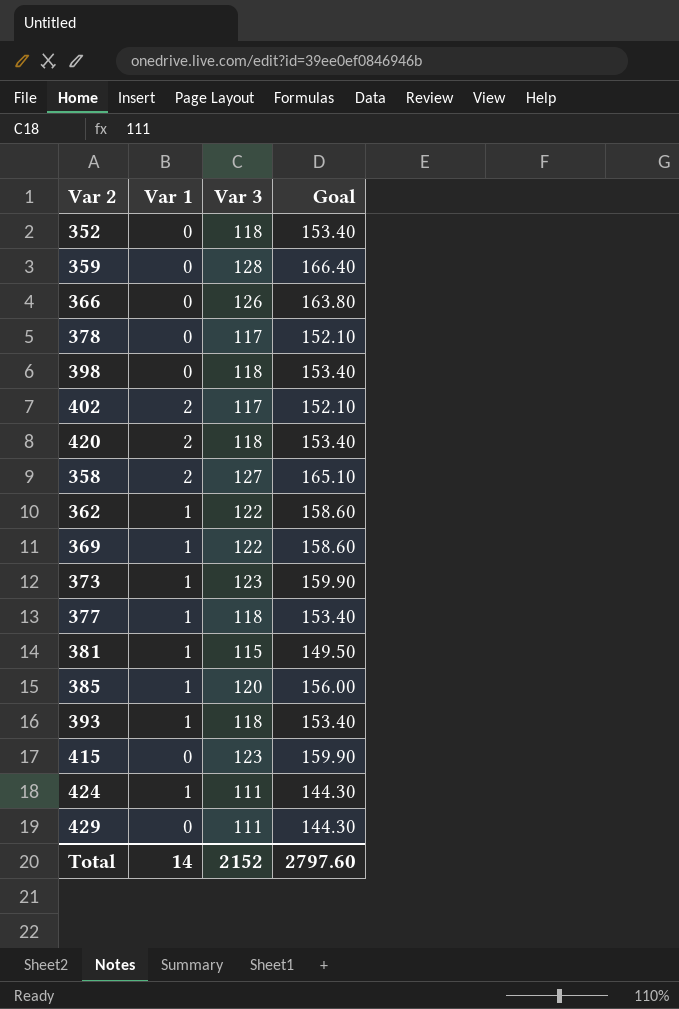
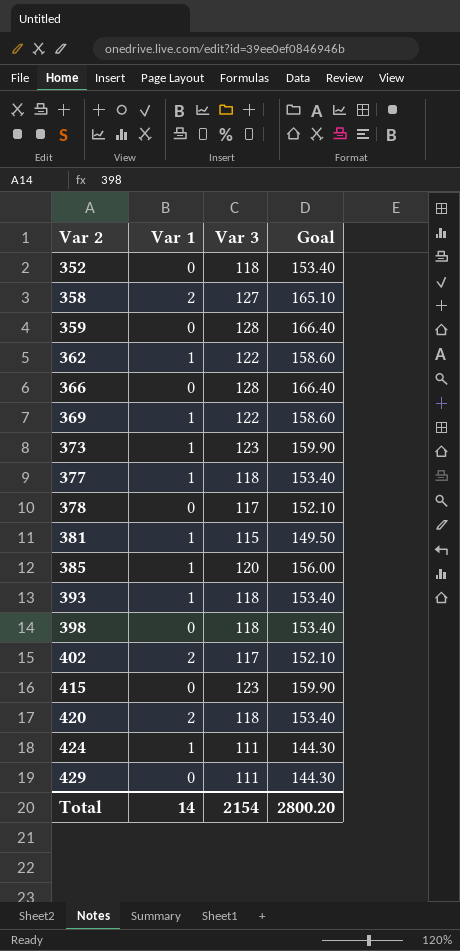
row order: none -> Var 2 ascending
366 | Var 3: 126 -> 128
366 | Goal: 163.80 -> 166.40
Total | Var 3: 2152 -> 2154
Total | Goal: 2797.60 -> 2800.20

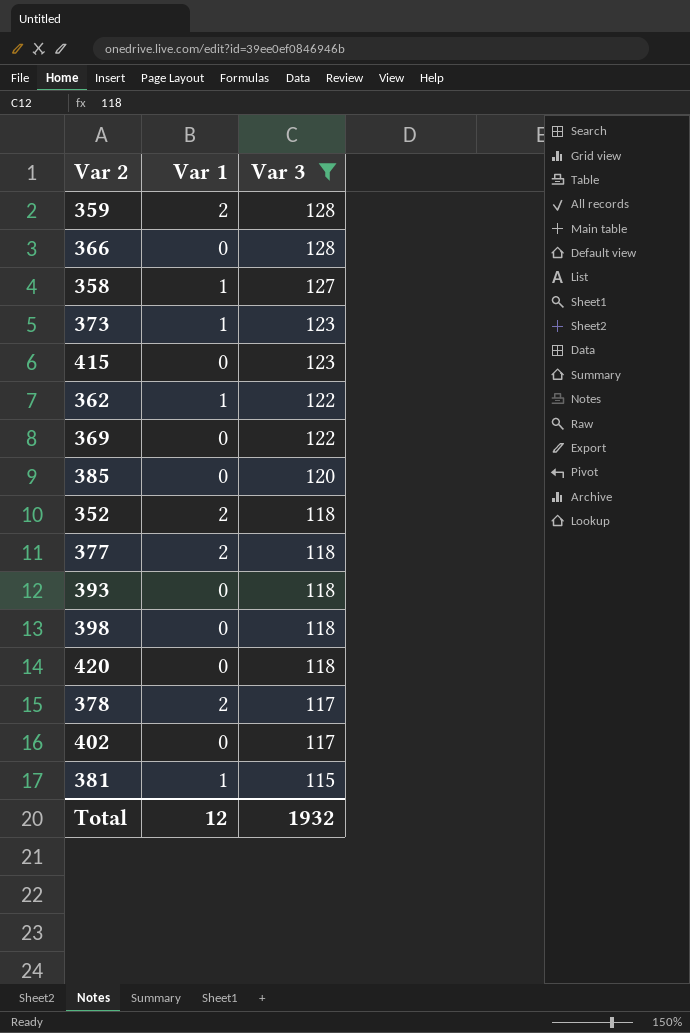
filter: none -> Var 3 != 111
row order: Var 2 ascending -> Var 3 descending
column Goal | formula: [Var 3] * 1.3 -> none
359 | Var 1: 0 -> 2
358 | Var 1: 2 -> 1
369 | Var 1: 1 -> 0
385 | Var 1: 1 -> 0
352 | Var 1: 0 -> 2
377 | Var 1: 1 -> 2
393 | Var 1: 1 -> 0
420 | Var 1: 2 -> 0
378 | Var 1: 0 -> 2
402 | Var 1: 2 -> 0
Total | Var 1: 14 -> 12
Total | Var 3: 2154 -> 1932

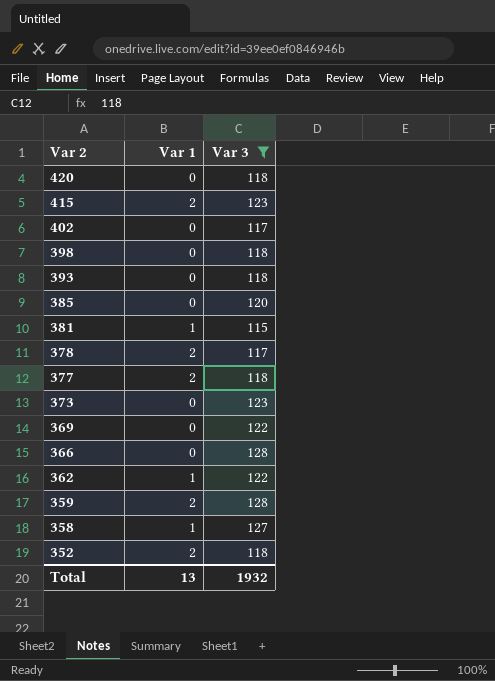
row order: Var 3 descending -> Var 2 descending
415 | Var 1: 0 -> 2
373 | Var 1: 1 -> 0
Total | Var 1: 12 -> 13

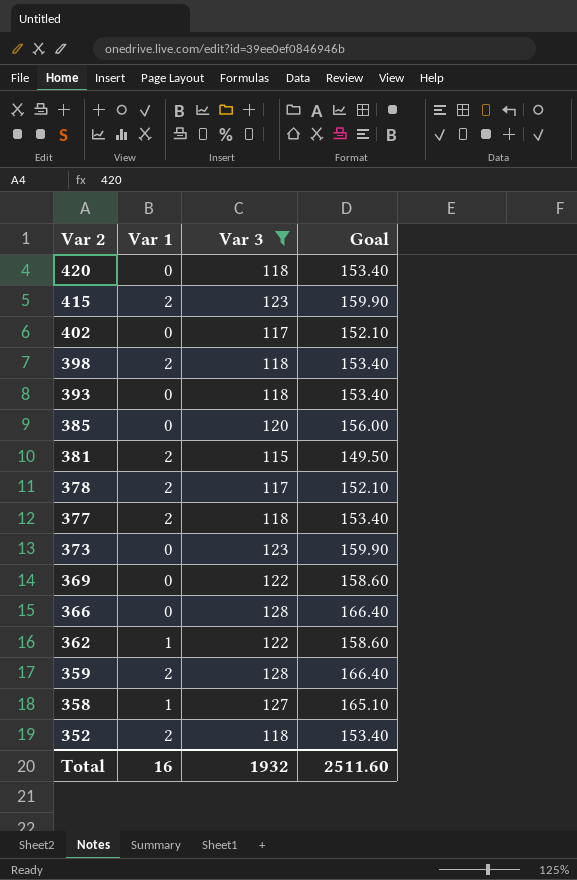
column Goal | formula: none -> [Var 3] * 1.3
398 | Var 1: 0 -> 2
381 | Var 1: 1 -> 2
Total | Var 1: 13 -> 16

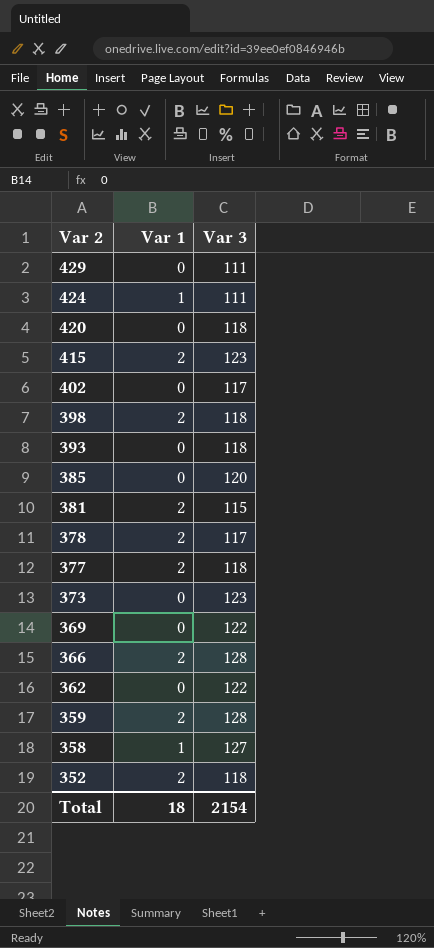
filter: Var 3 != 111 -> none
column Goal | formula: [Var 3] * 1.3 -> none
366 | Var 1: 0 -> 2
362 | Var 1: 1 -> 0
Total | Var 1: 16 -> 18
Total | Var 3: 1932 -> 2154

